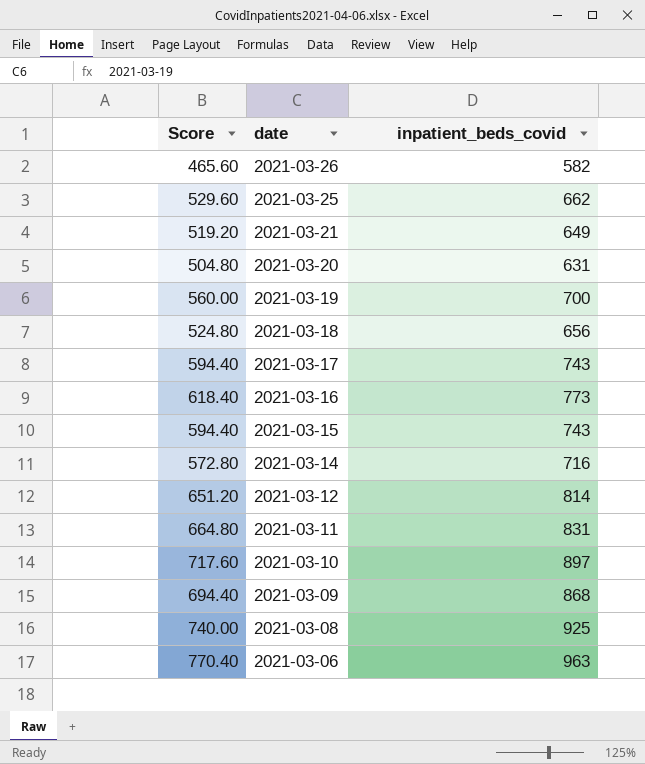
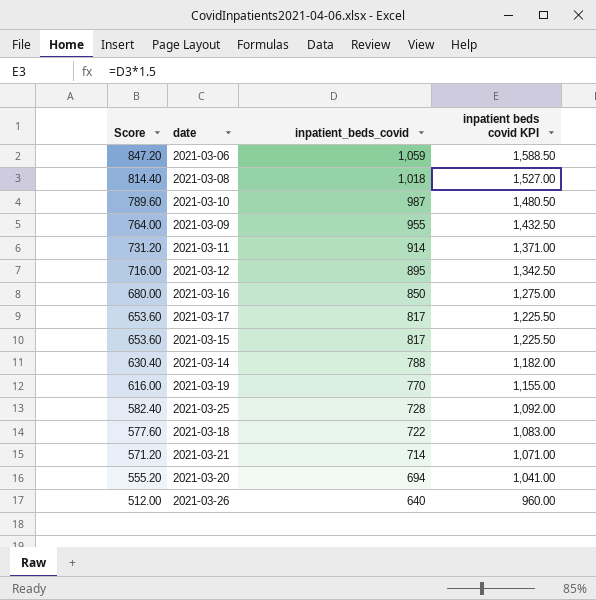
row order: date descending -> Score descending
column inpatient beds covid KPI | formula: none -> [inpatient_beds_covid] * 1.5
2021-03-06 | Score: 770.40 -> 847.20
2021-03-06 | inpatient_beds_covid: 963 -> 1,059
2021-03-08 | Score: 740.00 -> 814.40
2021-03-08 | inpatient_beds_covid: 925 -> 1,018
2021-03-10 | Score: 717.60 -> 789.60
2021-03-10 | inpatient_beds_covid: 897 -> 987
2021-03-09 | Score: 694.40 -> 764.00
2021-03-09 | inpatient_beds_covid: 868 -> 955
2021-03-11 | Score: 664.80 -> 731.20
2021-03-11 | inpatient_beds_covid: 831 -> 914
2021-03-12 | Score: 651.20 -> 716.00
2021-03-12 | inpatient_beds_covid: 814 -> 895
2021-03-16 | Score: 618.40 -> 680.00
2021-03-16 | inpatient_beds_covid: 773 -> 850
2021-03-17 | Score: 594.40 -> 653.60
2021-03-17 | inpatient_beds_covid: 743 -> 817
2021-03-15 | Score: 594.40 -> 653.60
2021-03-15 | inpatient_beds_covid: 743 -> 817
2021-03-14 | Score: 572.80 -> 630.40
2021-03-14 | inpatient_beds_covid: 716 -> 788
2021-03-19 | Score: 560.00 -> 616.00
2021-03-19 | inpatient_beds_covid: 700 -> 770
2021-03-25 | Score: 529.60 -> 582.40
2021-03-25 | inpatient_beds_covid: 662 -> 728
2021-03-18 | Score: 524.80 -> 577.60
2021-03-18 | inpatient_beds_covid: 656 -> 722
2021-03-21 | Score: 519.20 -> 571.20
2021-03-21 | inpatient_beds_covid: 649 -> 714
2021-03-20 | Score: 504.80 -> 555.20
2021-03-20 | inpatient_beds_covid: 631 -> 694
2021-03-26 | Score: 465.60 -> 512.00
2021-03-26 | inpatient_beds_covid: 582 -> 640

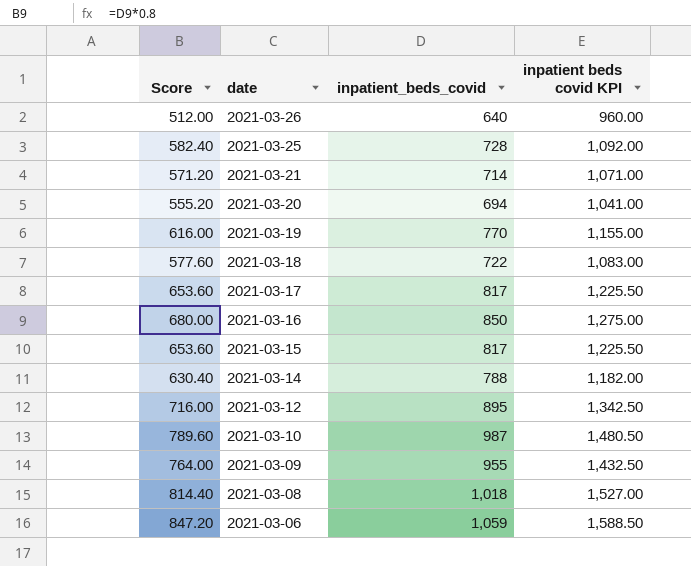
row order: Score descending -> date descending
row 2021-03-11: 731.20 | 914 | 1,371.00 -> none

